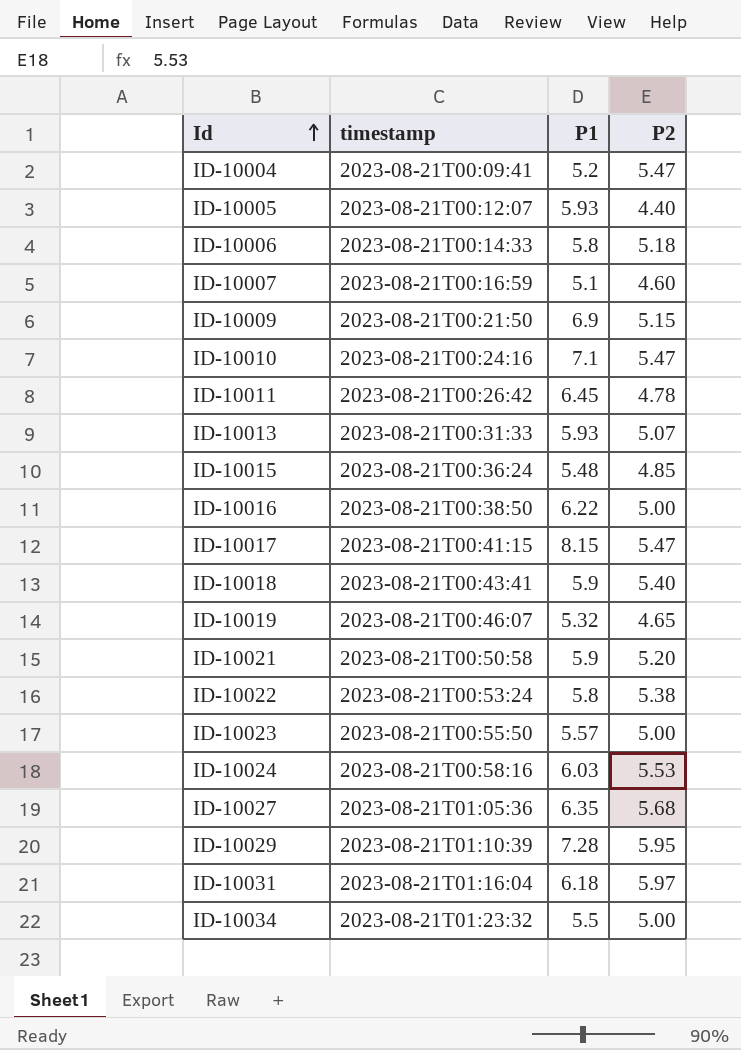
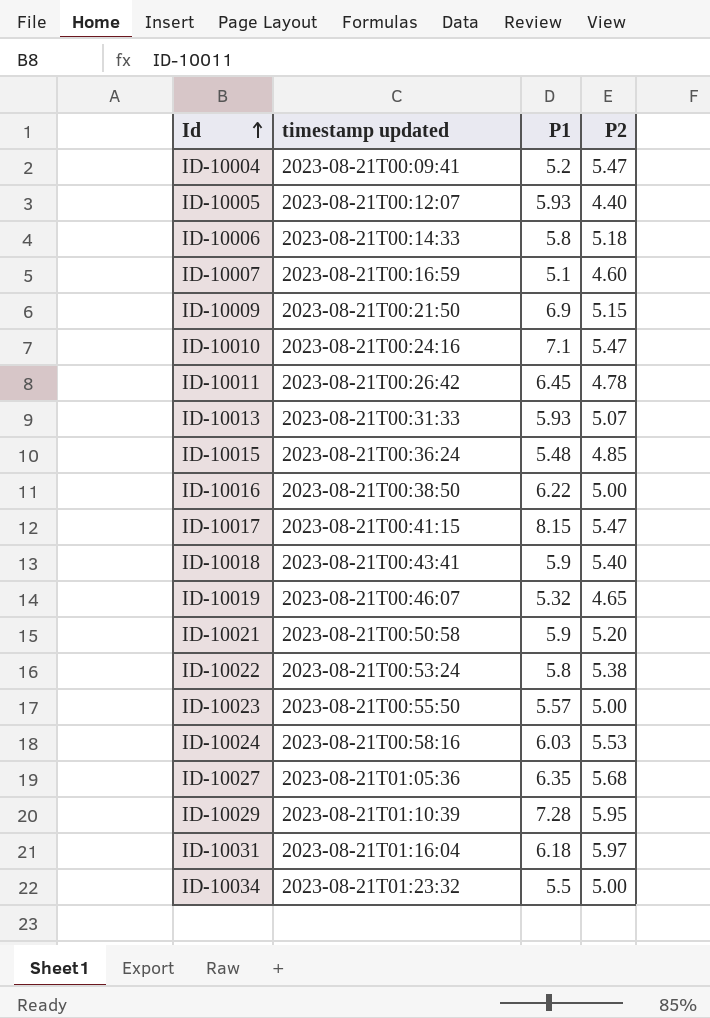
column name: timestamp -> timestamp updated

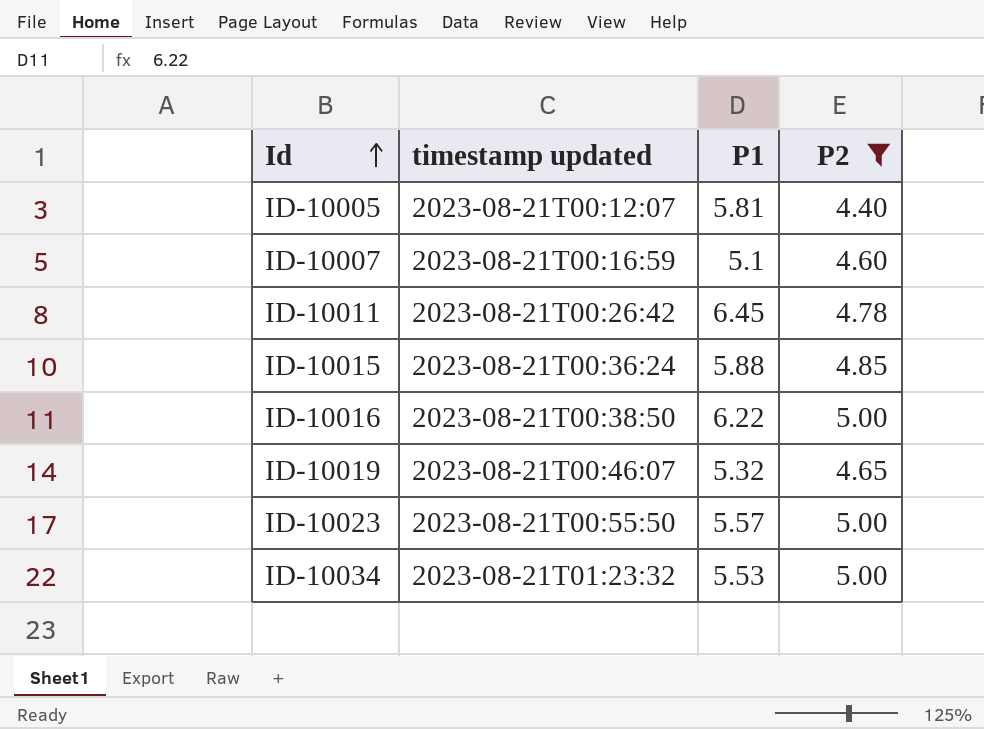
filter: none -> P2 <= 5.00
ID-10005 | P1: 5.93 -> 5.81
ID-10015 | P1: 5.48 -> 5.88
ID-10034 | P1: 5.5 -> 5.53

